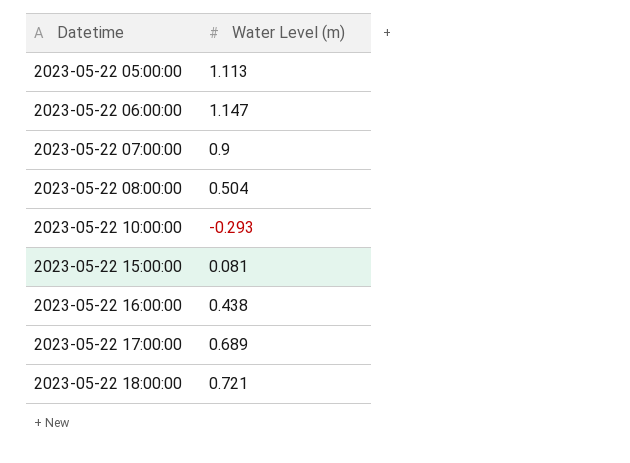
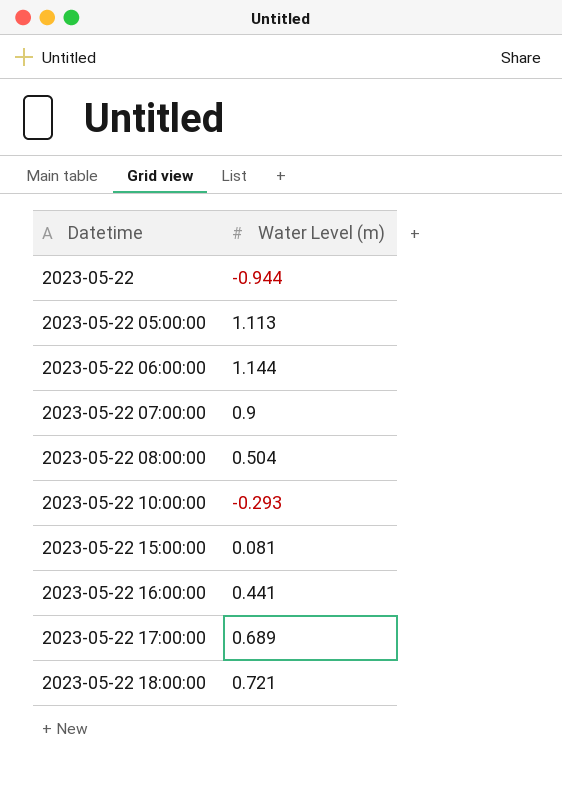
row 2023-05-22: none -> -0.944
2023-05-22 06:00:00 | Water Level (m): 1.147 -> 1.144
2023-05-22 16:00:00 | Water Level (m): 0.438 -> 0.441

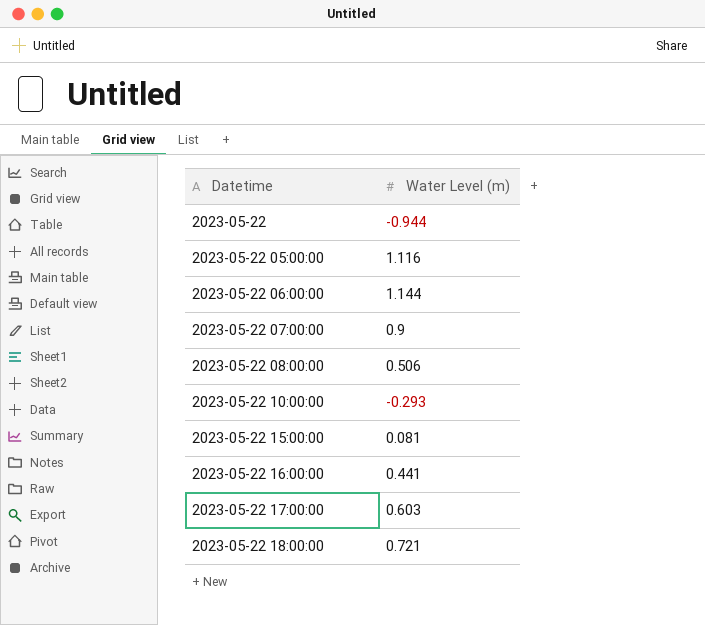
2023-05-22 05:00:00 | Water Level (m): 1.113 -> 1.116
2023-05-22 08:00:00 | Water Level (m): 0.504 -> 0.506
2023-05-22 17:00:00 | Water Level (m): 0.689 -> 0.603

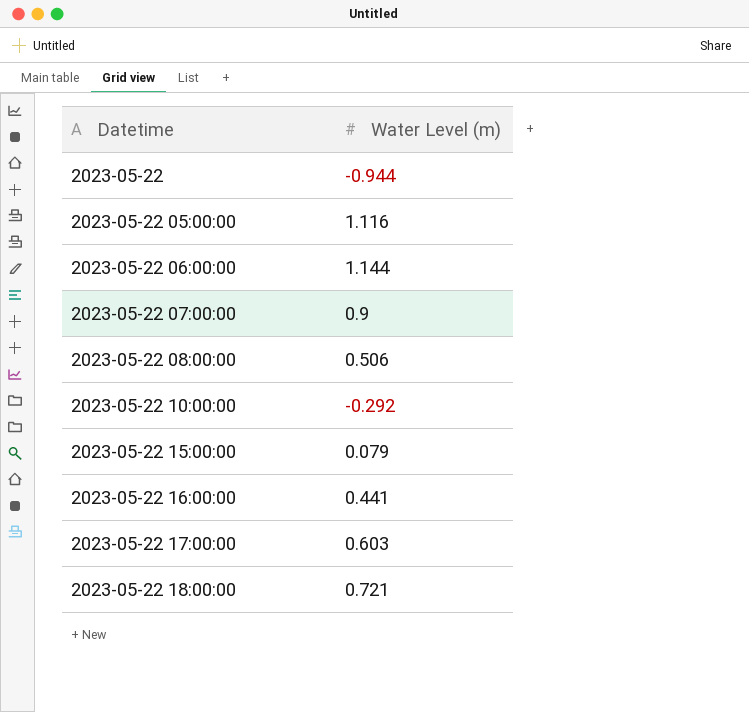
2023-05-22 10:00:00 | Water Level (m): -0.293 -> -0.292
2023-05-22 15:00:00 | Water Level (m): 0.081 -> 0.079

